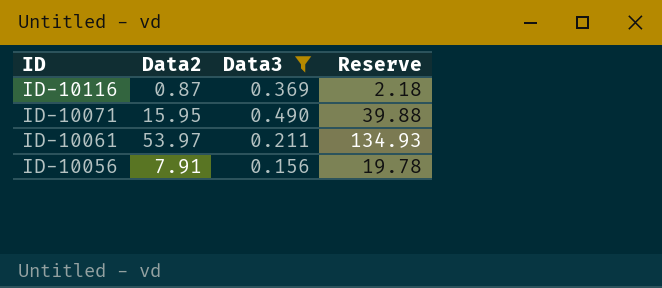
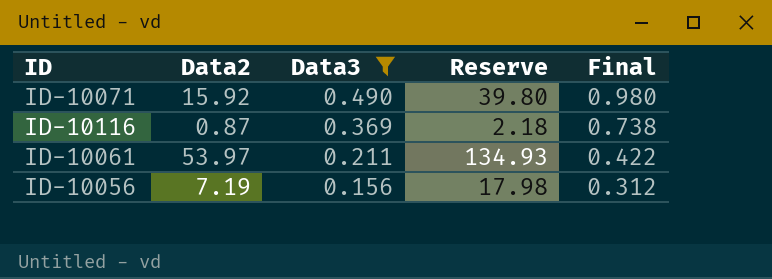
row order: ID descending -> Data3 descending
column Final | formula: none -> [Data3] * 2
ID-10071 | Data2: 15.95 -> 15.92
ID-10071 | Reserve: 39.88 -> 39.80
ID-10056 | Data2: 7.91 -> 7.19
ID-10056 | Reserve: 19.78 -> 17.98

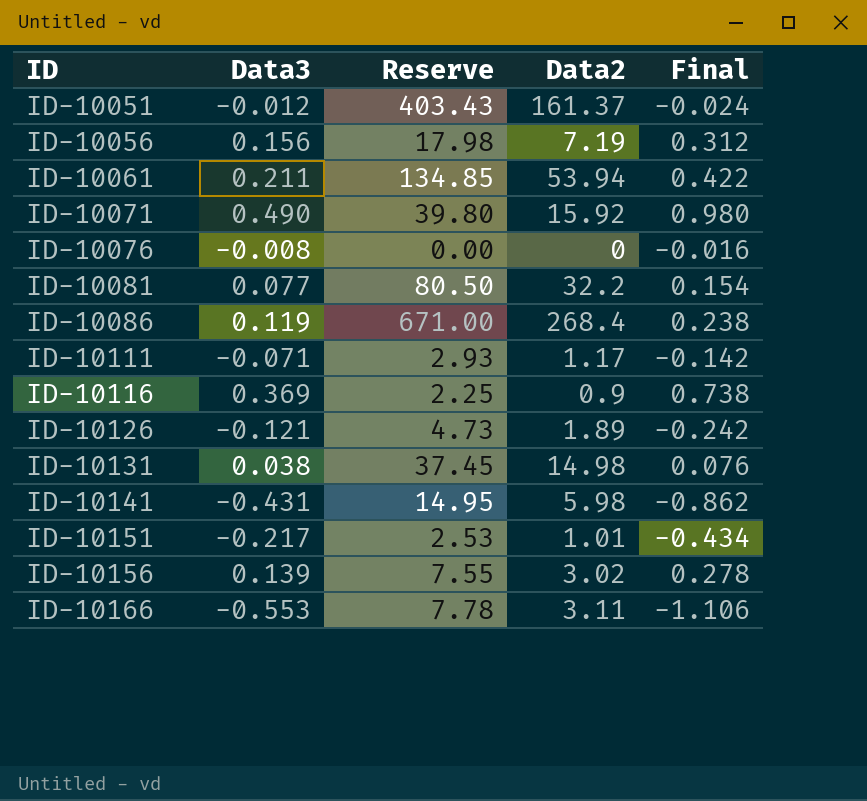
filter: Data3 >= 0.156 -> none
row order: Data3 descending -> ID ascending
column Data2 | position: 2 -> 4
ID-10061 | Reserve: 134.93 -> 134.85
ID-10061 | Data2: 53.97 -> 53.94
ID-10116 | Reserve: 2.18 -> 2.25
ID-10116 | Data2: 0.87 -> 0.9

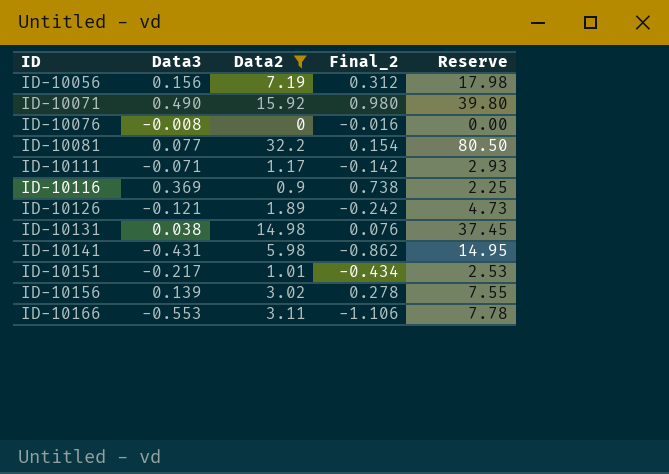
filter: none -> Data2 <= 32.2
column name: Final -> Final_2
column Reserve | position: 3 -> 5

